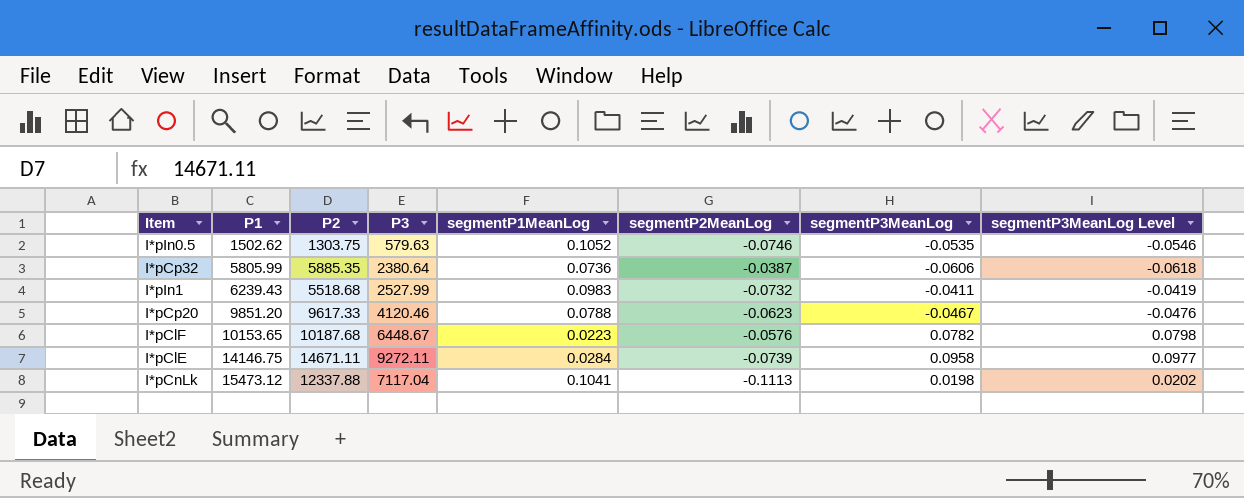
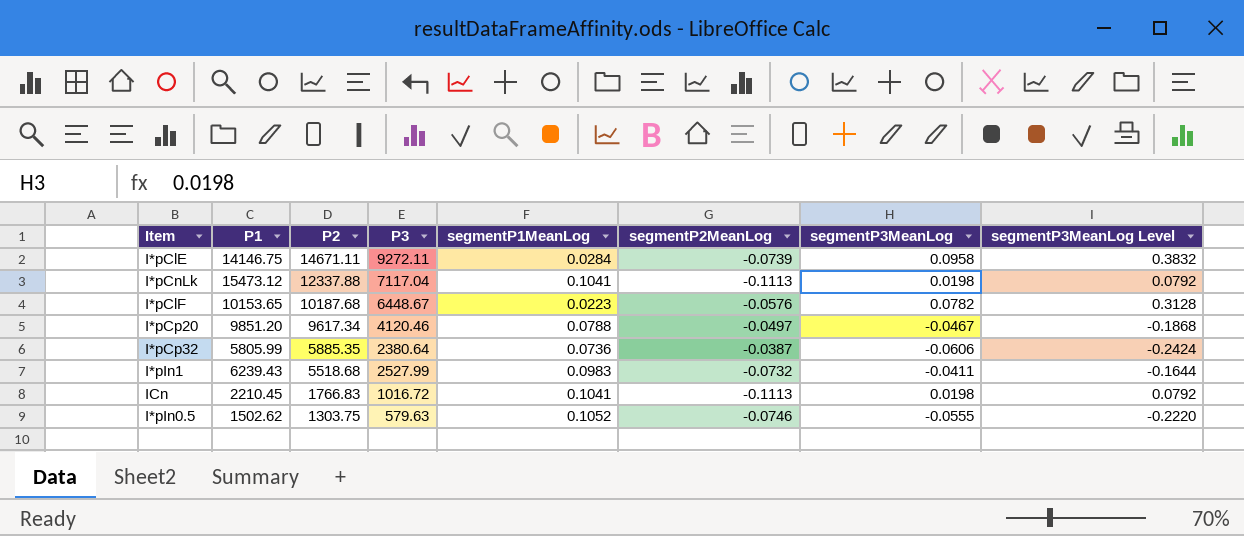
row order: P1 ascending -> P2 descending
column segmentP3MeanLog Level | formula: [segmentP3MeanLog] * 1.02 -> [segmentP3MeanLog] * 4
I*pCp20 | P2: 9617.33 -> 9617.34
I*pCp20 | segmentP2MeanLog: -0.0623 -> -0.0497
row ICn: none -> 2210.45 | 1766.83 | 1016.72 | 0.1041 | -0.1113 | 0.0198 | 0.0792
I*pIn0.5 | segmentP3MeanLog: -0.0535 -> -0.0555

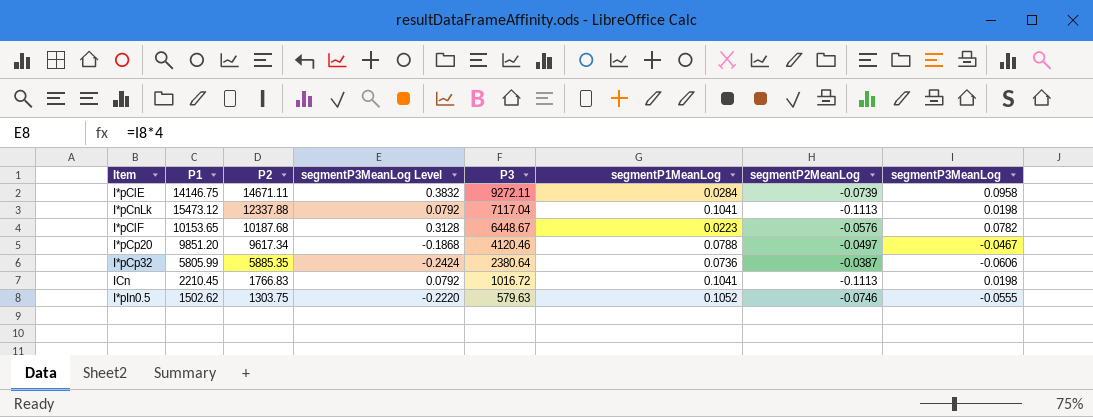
column segmentP3MeanLog Level | position: 8 -> 4
row I*pIn1: 6239.43 | 5518.68 | 2527.99 | 0.0983 | -0.0732 | -0.0411 | -0.1644 -> none

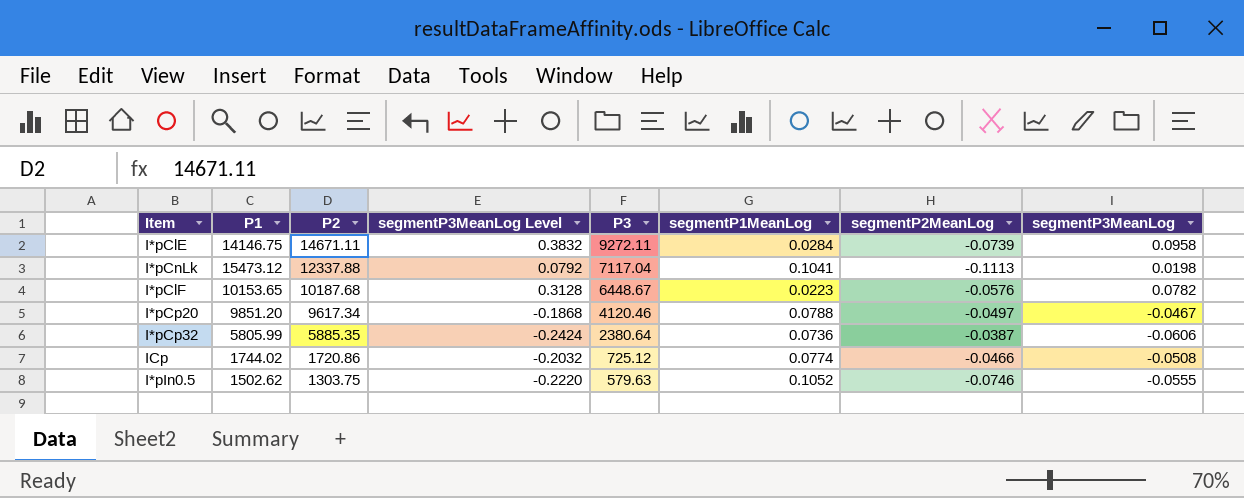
row ICn: 2210.45 | 1766.83 | 0.0792 | 1016.72 | 0.1041 | -0.1113 | 0.0198 -> none
row ICp: none -> 1744.02 | 1720.86 | -0.2032 | 725.12 | 0.0774 | -0.0466 | -0.0508

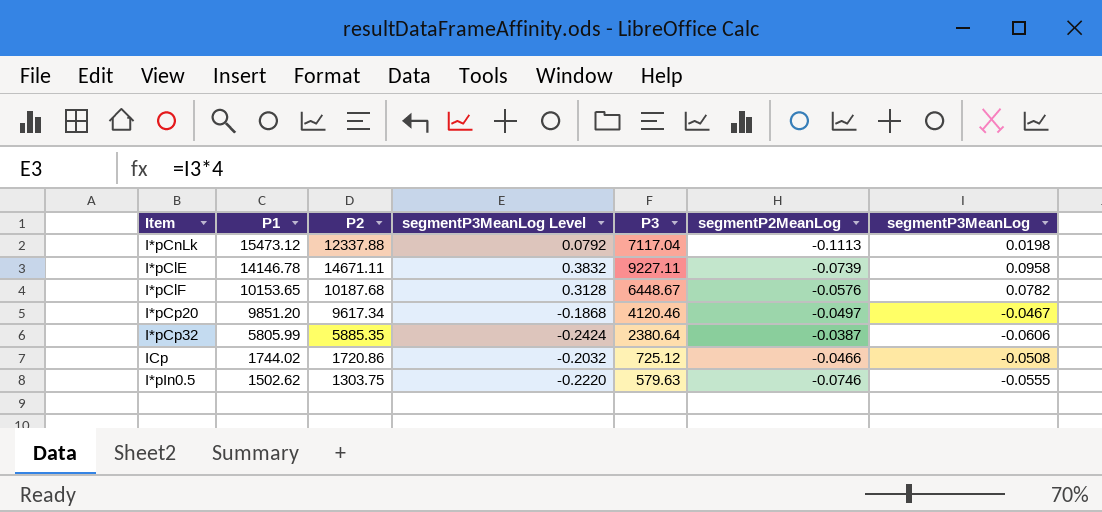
row order: P2 descending -> P1 descending
column segmentP1MeanLog | position: 6 -> none
I*pClE | P1: 14146.75 -> 14146.78
I*pClE | P3: 9272.11 -> 9227.11

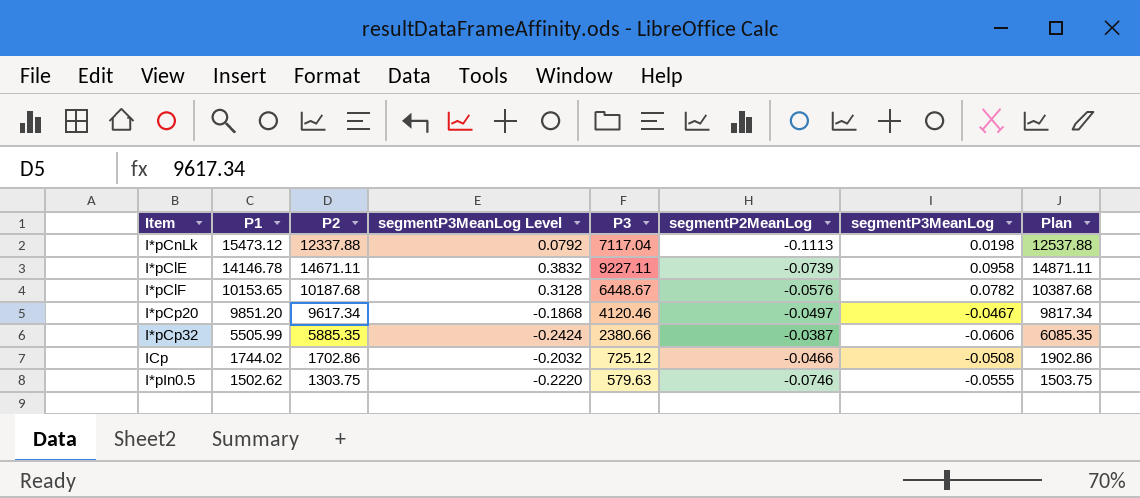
column Plan | formula: none -> [P2] + 200
I*pCp32 | P1: 5805.99 -> 5505.99
I*pCp32 | P3: 2380.64 -> 2380.66
ICp | P2: 1720.86 -> 1702.86

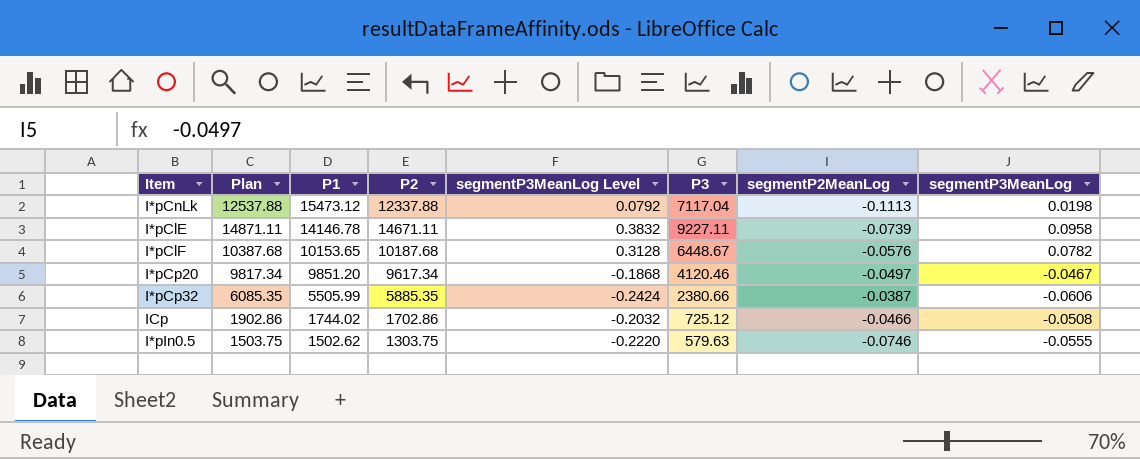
column Plan | position: 8 -> 2

